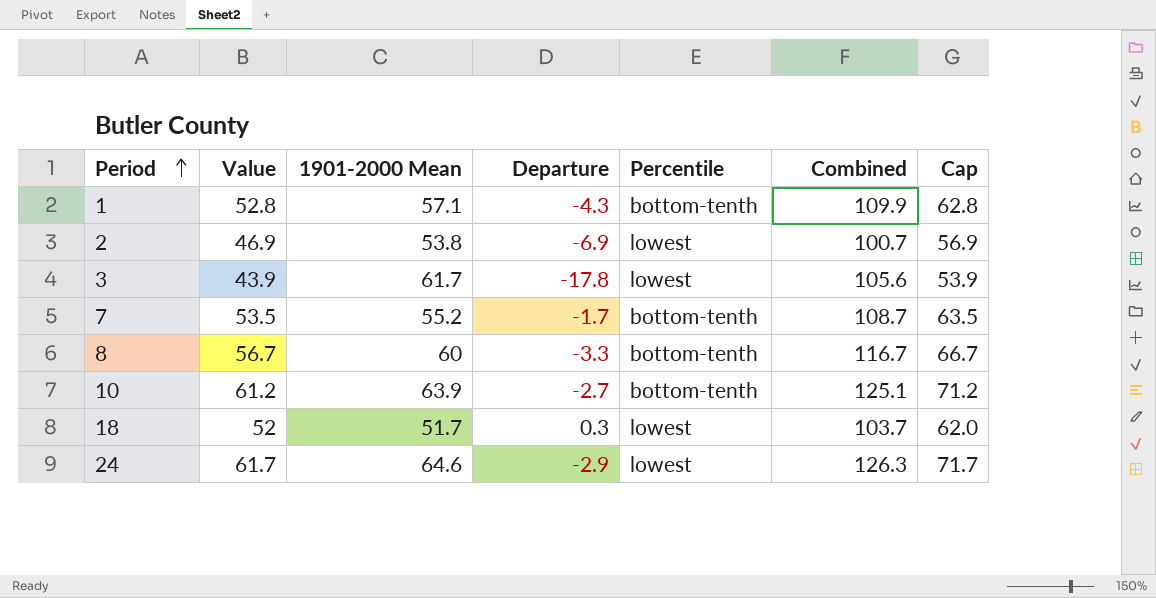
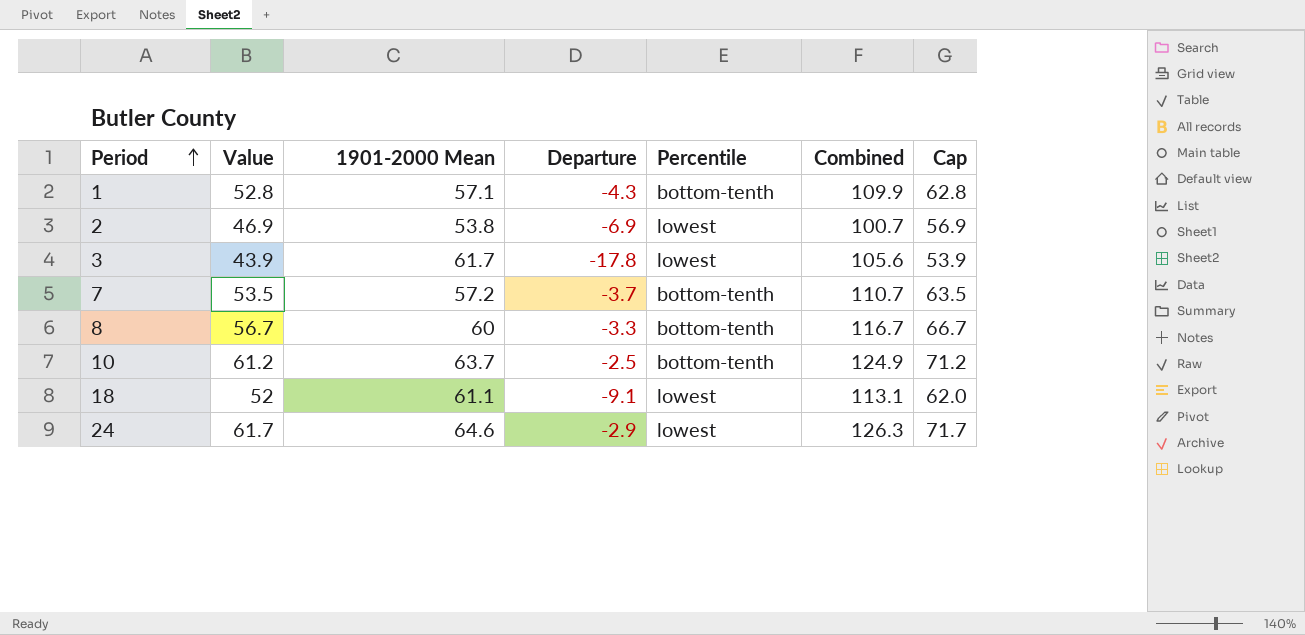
7 | 1901-2000 Mean: 55.2 -> 57.2
7 | Departure: -1.7 -> -3.7
7 | Combined: 108.7 -> 110.7
10 | 1901-2000 Mean: 63.9 -> 63.7
10 | Departure: -2.7 -> -2.5
10 | Combined: 125.1 -> 124.9
18 | 1901-2000 Mean: 51.7 -> 61.1
18 | Departure: 0.3 -> -9.1
18 | Combined: 103.7 -> 113.1

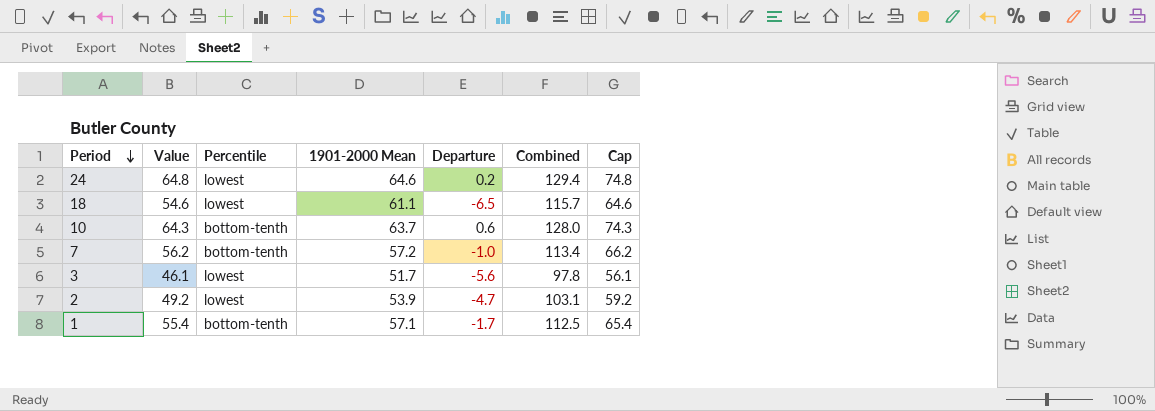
row order: Period ascending -> Period descending
column Percentile | position: 5 -> 3
row 8: 56.7 | 60 | -3.3 | bottom-tenth | 116.7 | 66.7 -> none
24 | Value: 61.7 -> 64.8
24 | Departure: -2.9 -> 0.2
24 | Combined: 126.3 -> 129.4
24 | Cap: 71.7 -> 74.8
18 | Value: 52 -> 54.6
18 | Departure: -9.1 -> -6.5
18 | Combined: 113.1 -> 115.7
18 | Cap: 62.0 -> 64.6
10 | Value: 61.2 -> 64.3
10 | Departure: -2.5 -> 0.6
10 | Combined: 124.9 -> 128.0
10 | Cap: 71.2 -> 74.3
7 | Value: 53.5 -> 56.2
7 | Departure: -3.7 -> -1.0
7 | Combined: 110.7 -> 113.4
7 | Cap: 63.5 -> 66.2
3 | Value: 43.9 -> 46.1
3 | 1901-2000 Mean: 61.7 -> 51.7
3 | Departure: -17.8 -> -5.6
3 | Combined: 105.6 -> 97.8
3 | Cap: 53.9 -> 56.1
2 | Value: 46.9 -> 49.2
2 | 1901-2000 Mean: 53.8 -> 53.9
2 | Departure: -6.9 -> -4.7
2 | Combined: 100.7 -> 103.1
2 | Cap: 56.9 -> 59.2
1 | Value: 52.8 -> 55.4
1 | Departure: -4.3 -> -1.7
1 | Combined: 109.9 -> 112.5
1 | Cap: 62.8 -> 65.4

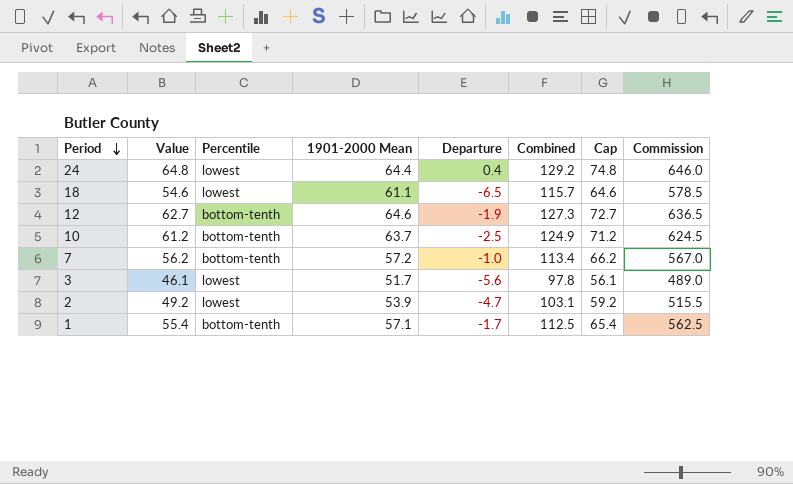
column Commission | formula: none -> [Combined] * 5
24 | 1901-2000 Mean: 64.6 -> 64.4
24 | Departure: 0.2 -> 0.4
24 | Combined: 129.4 -> 129.2
row 12: none -> 62.7 | bottom-tenth | 64.6 | -1.9 | 127.3 | 72.7 | 636.5
10 | Value: 64.3 -> 61.2
10 | Departure: 0.6 -> -2.5
10 | Combined: 128.0 -> 124.9
10 | Cap: 74.3 -> 71.2

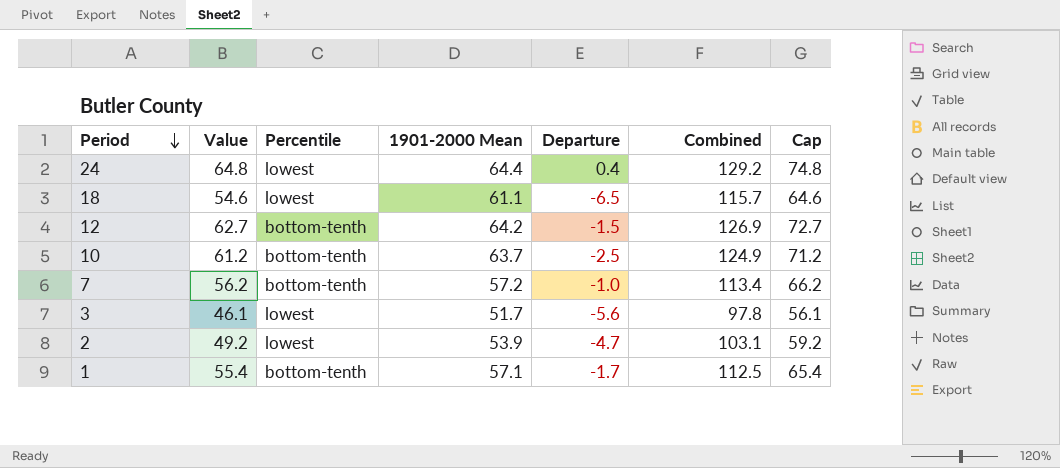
column Commission | formula: [Combined] * 5 -> none
12 | 1901-2000 Mean: 64.6 -> 64.2
12 | Departure: -1.9 -> -1.5
12 | Combined: 127.3 -> 126.9

